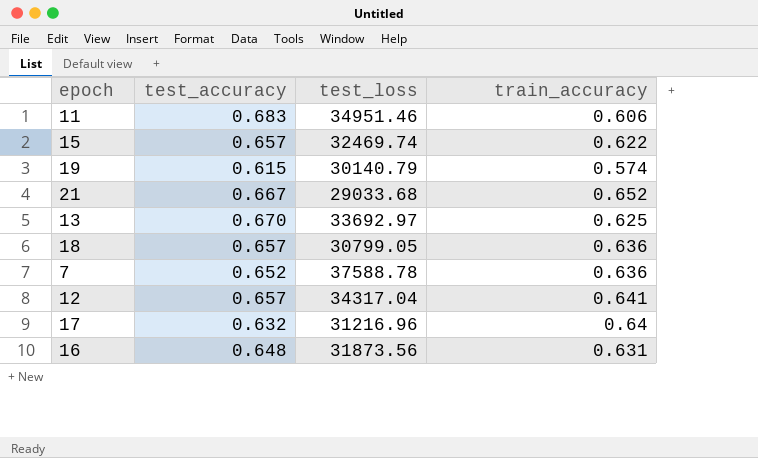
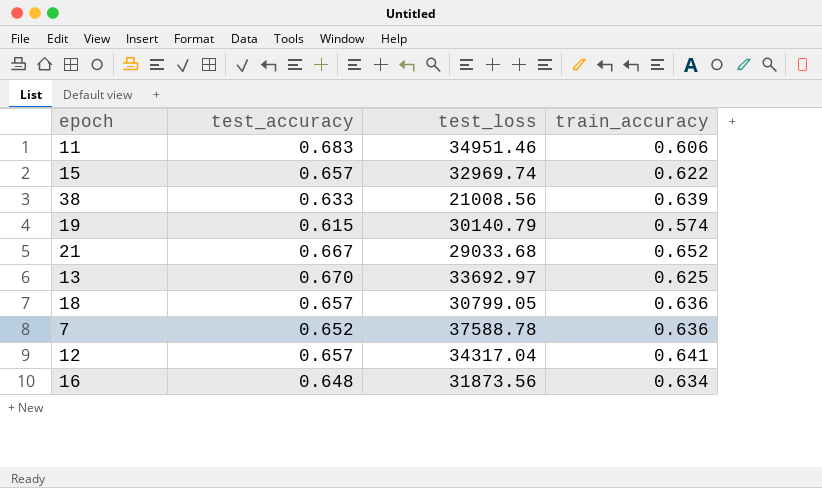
row 17: 0.632 | 31216.96 | 0.64 -> none
15 | test_loss: 32469.74 -> 32969.74
row 38: none -> 0.633 | 21008.56 | 0.639
16 | train_accuracy: 0.631 -> 0.634

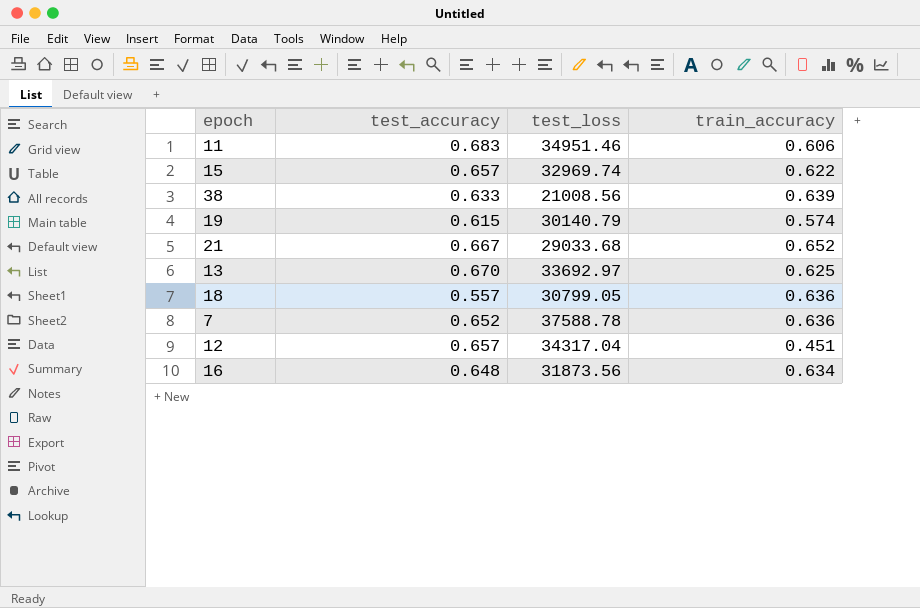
18 | test_accuracy: 0.657 -> 0.557
12 | train_accuracy: 0.641 -> 0.451

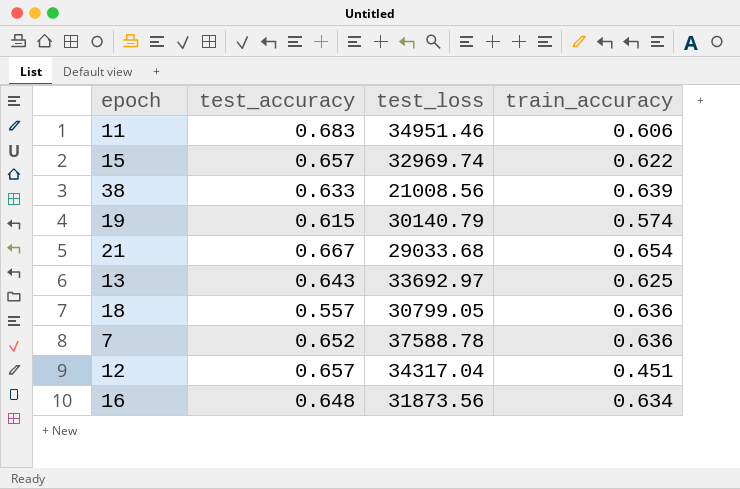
21 | train_accuracy: 0.652 -> 0.654
13 | test_accuracy: 0.670 -> 0.643

